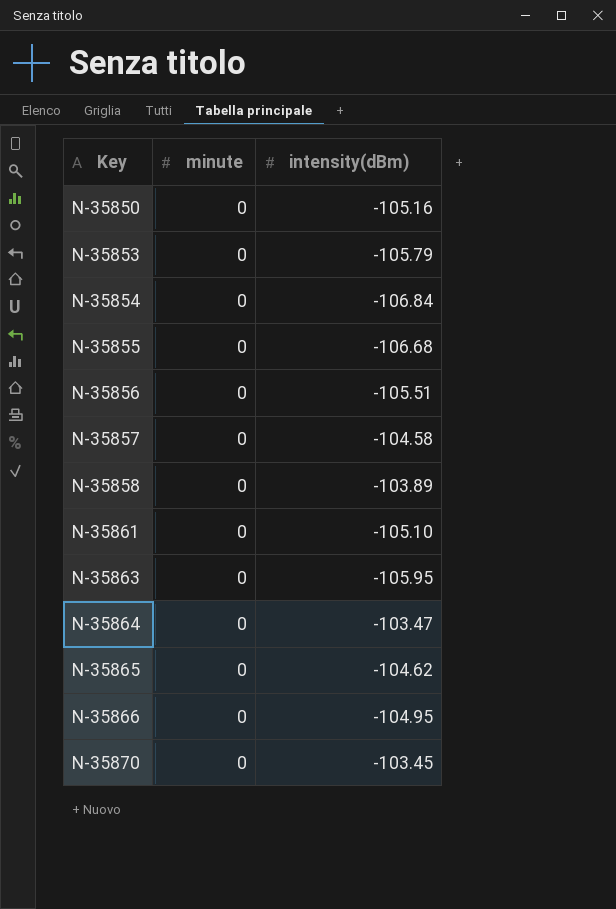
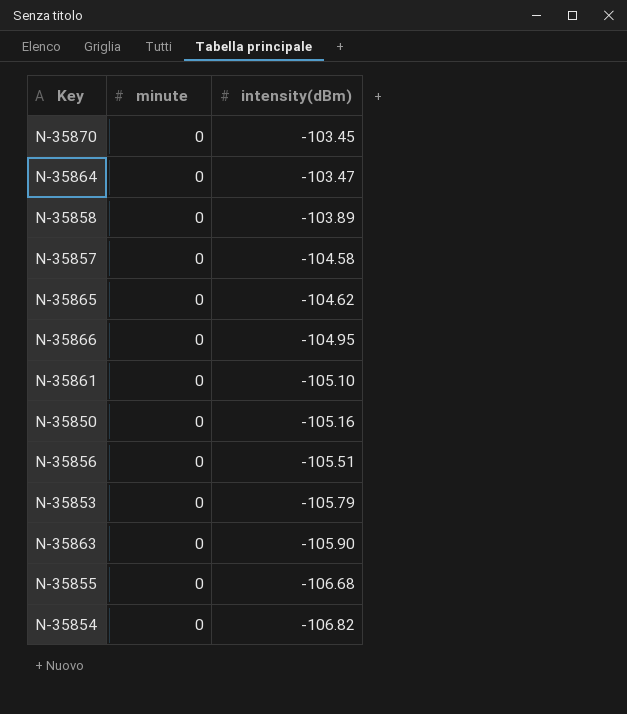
row order: Key ascending -> intensity(dBm) descending
N-35863 | intensity(dBm): -105.95 -> -105.90
N-35854 | intensity(dBm): -106.84 -> -106.82

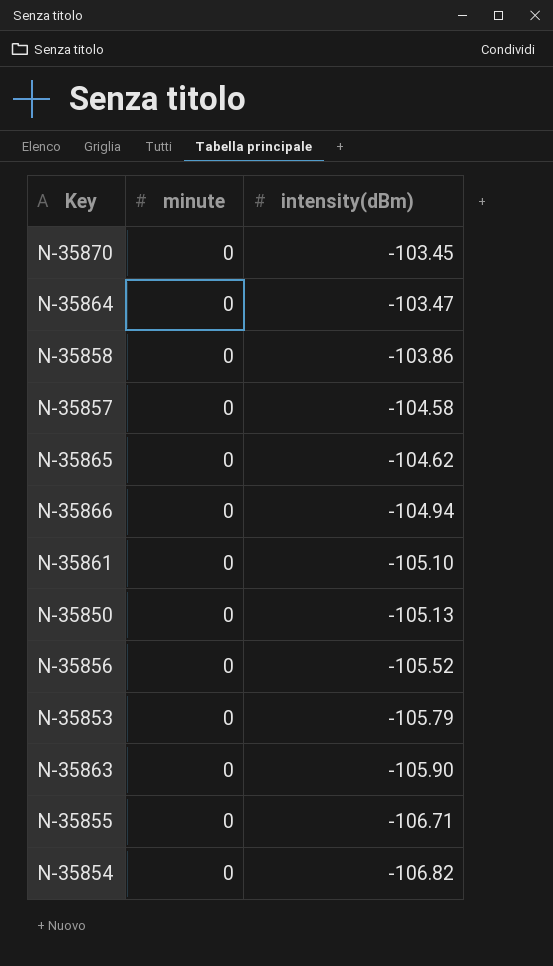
N-35858 | intensity(dBm): -103.89 -> -103.86
N-35866 | intensity(dBm): -104.95 -> -104.94
N-35850 | intensity(dBm): -105.16 -> -105.13
N-35856 | intensity(dBm): -105.51 -> -105.52
N-35855 | intensity(dBm): -106.68 -> -106.71

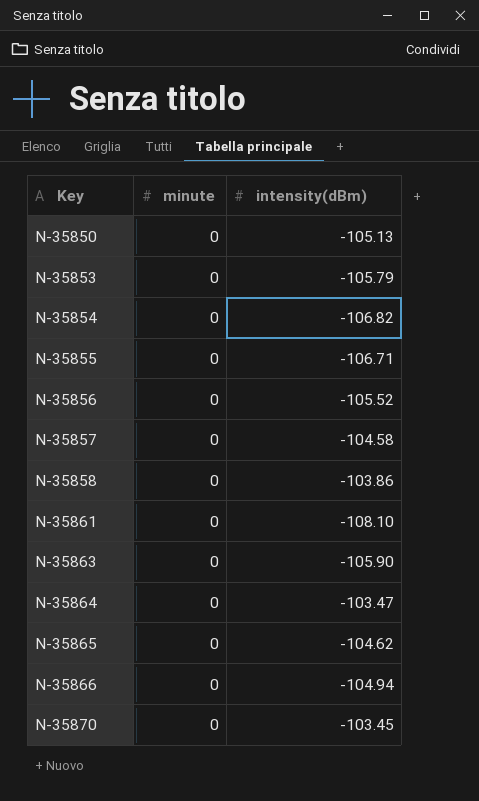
row order: intensity(dBm) descending -> Key ascending
N-35861 | intensity(dBm): -105.10 -> -108.10

